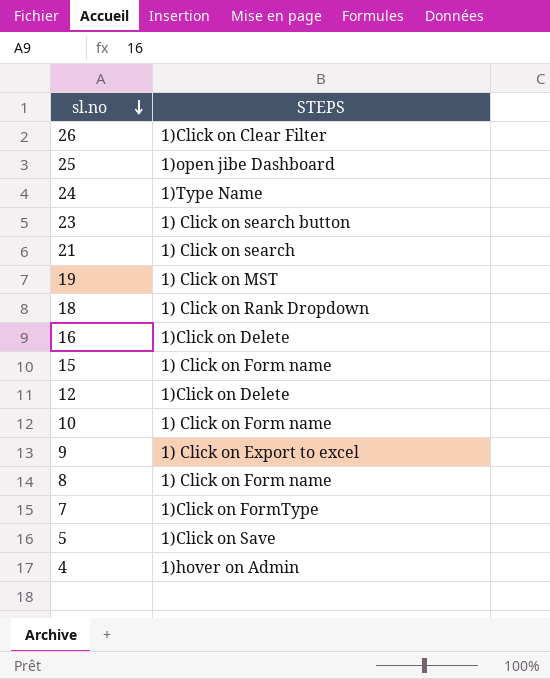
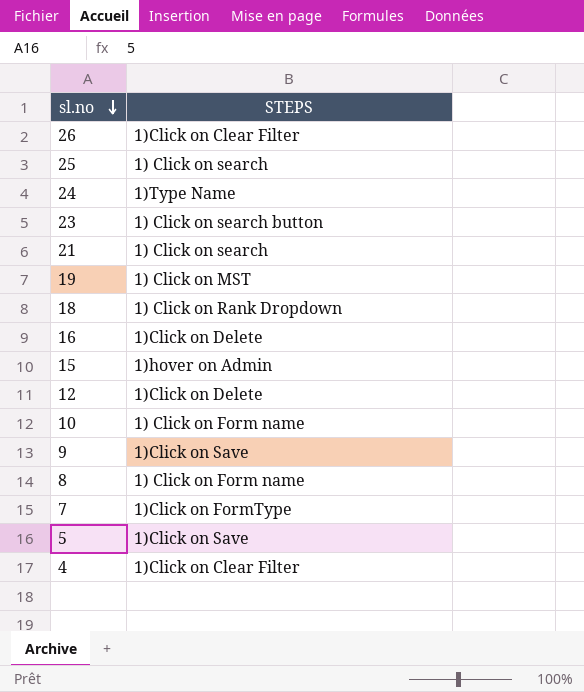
25 | STEPS: 1)open jibe Dashboard -> 1) Click on search
15 | STEPS: 1) Click on Form name -> 1)hover on Admin
9 | STEPS: 1) Click on Export to excel -> 1)Click on Save
4 | STEPS: 1)hover on Admin -> 1)Click on Clear Filter

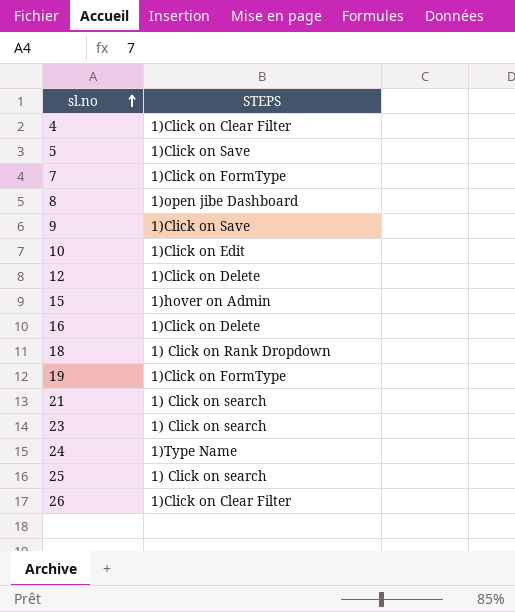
row order: sl.no descending -> sl.no ascending
8 | STEPS: 1) Click on Form name -> 1)open jibe Dashboard
10 | STEPS: 1) Click on Form name -> 1)Click on Edit
19 | STEPS: 1) Click on MST -> 1)Click on FormType
23 | STEPS: 1) Click on search button -> 1) Click on search

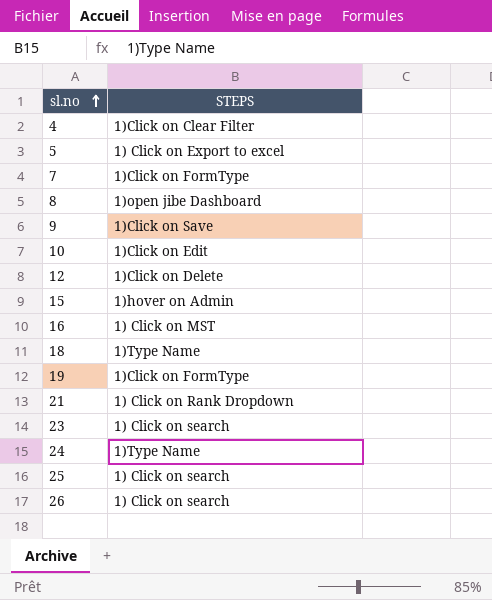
5 | STEPS: 1)Click on Save -> 1) Click on Export to excel
16 | STEPS: 1)Click on Delete -> 1) Click on MST
18 | STEPS: 1) Click on Rank Dropdown -> 1)Type Name
21 | STEPS: 1) Click on search -> 1) Click on Rank Dropdown
26 | STEPS: 1)Click on Clear Filter -> 1) Click on search

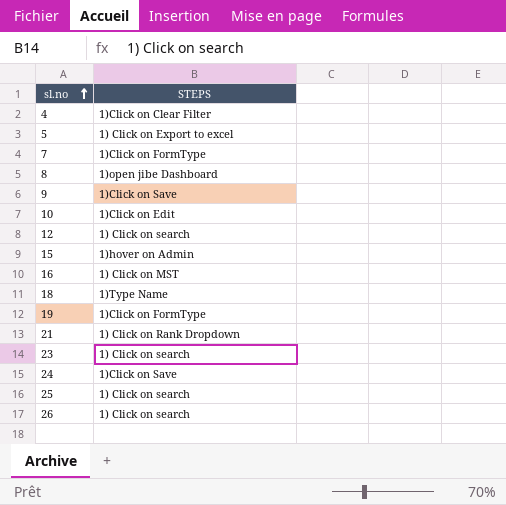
12 | STEPS: 1)Click on Delete -> 1) Click on search
24 | STEPS: 1)Type Name -> 1)Click on Save

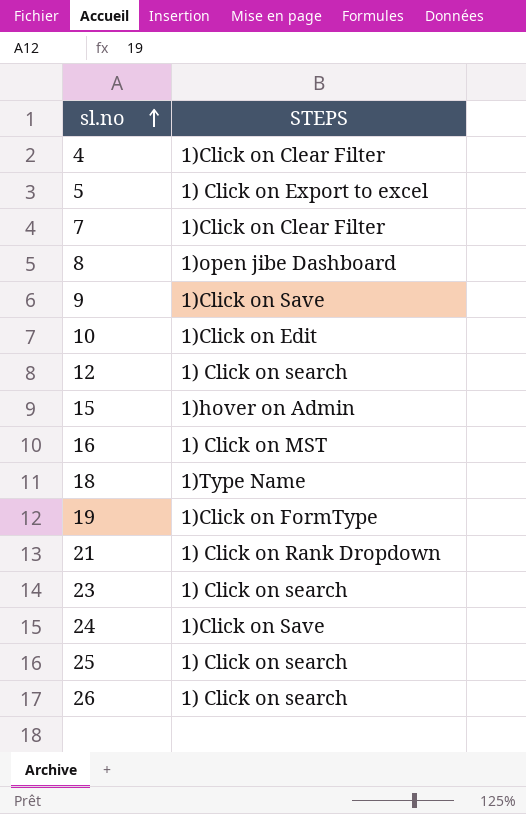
7 | STEPS: 1)Click on FormType -> 1)Click on Clear Filter

